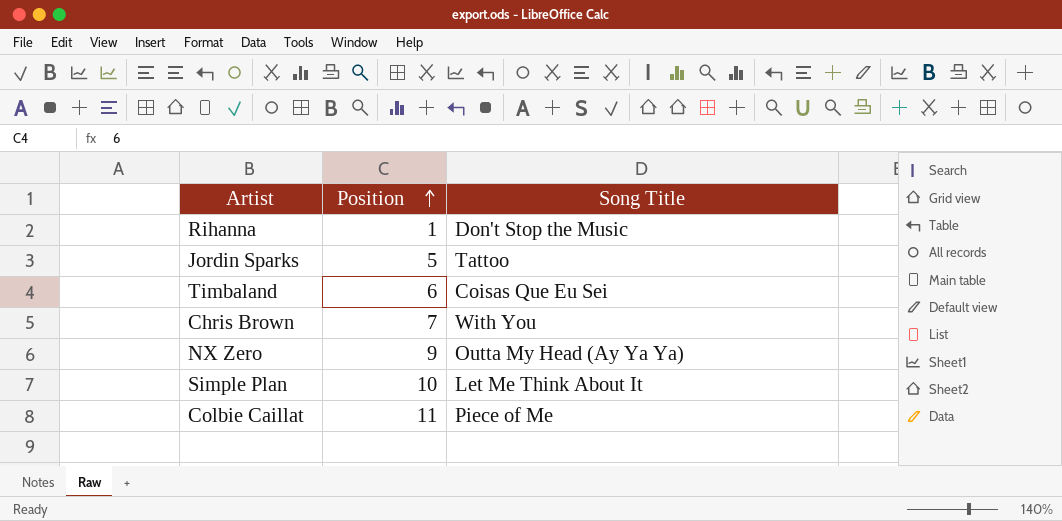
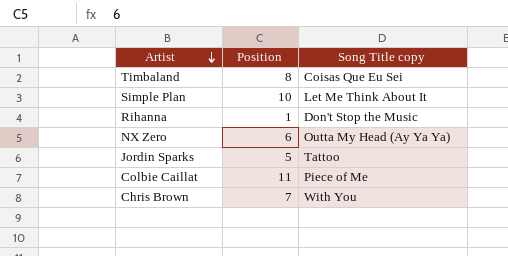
row order: Position ascending -> Artist descending
column name: Song Title -> Song Title copy
Timbaland | Position: 6 -> 8
NX Zero | Position: 9 -> 6

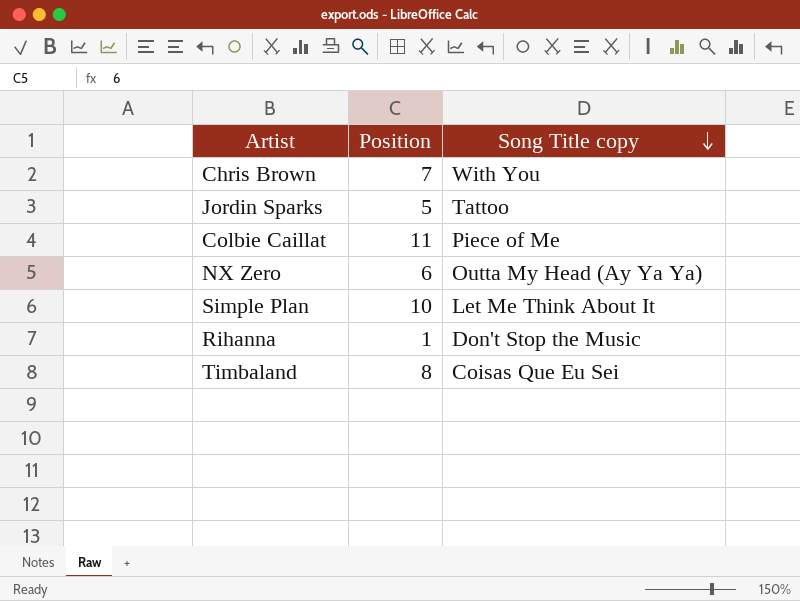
row order: Artist descending -> Song Title copy descending

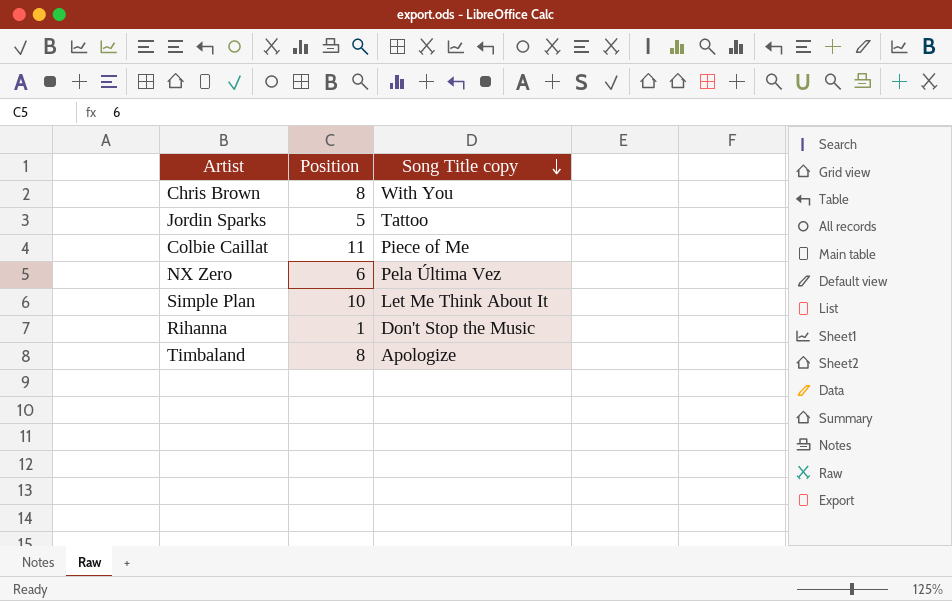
Chris Brown | Position: 7 -> 8
NX Zero | Song Title copy: Outta My Head (Ay Ya Ya) -> Pela Última Vez
Timbaland | Song Title copy: Coisas Que Eu Sei -> Apologize

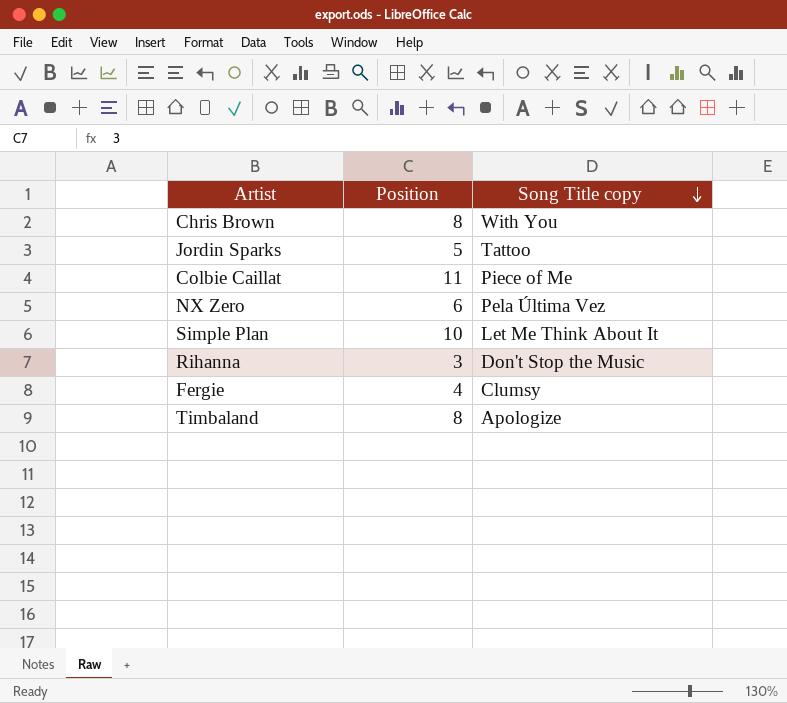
Rihanna | Position: 1 -> 3
row Fergie: none -> 4 | Clumsy

